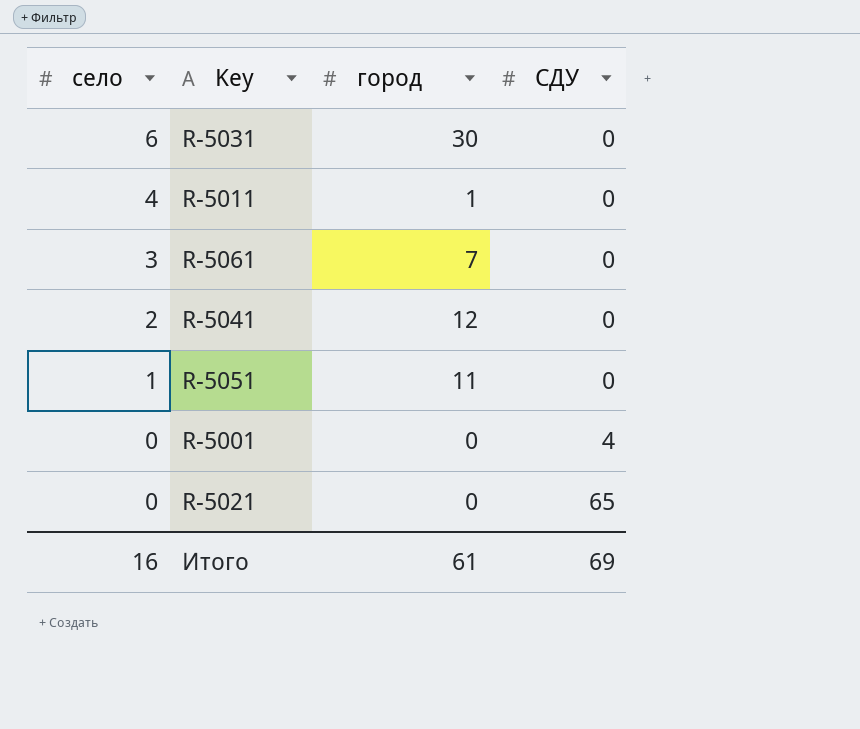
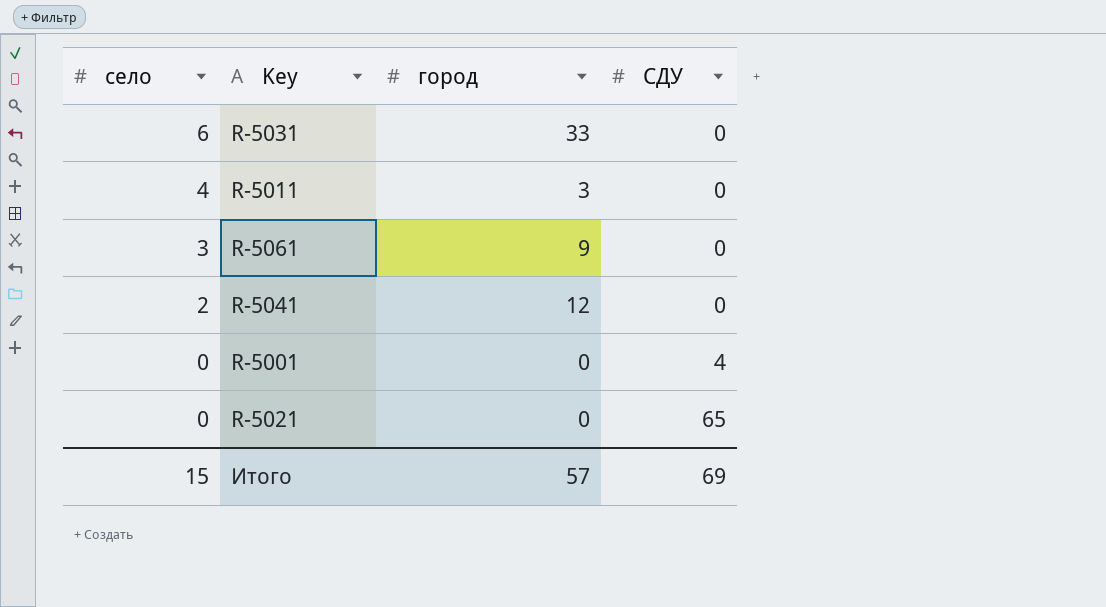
row R-5051: 1 | 11 | 0 -> none
R-5031 | город: 30 -> 33
R-5011 | город: 1 -> 3
R-5061 | город: 7 -> 9
Итого | село: 16 -> 15
Итого | город: 61 -> 57

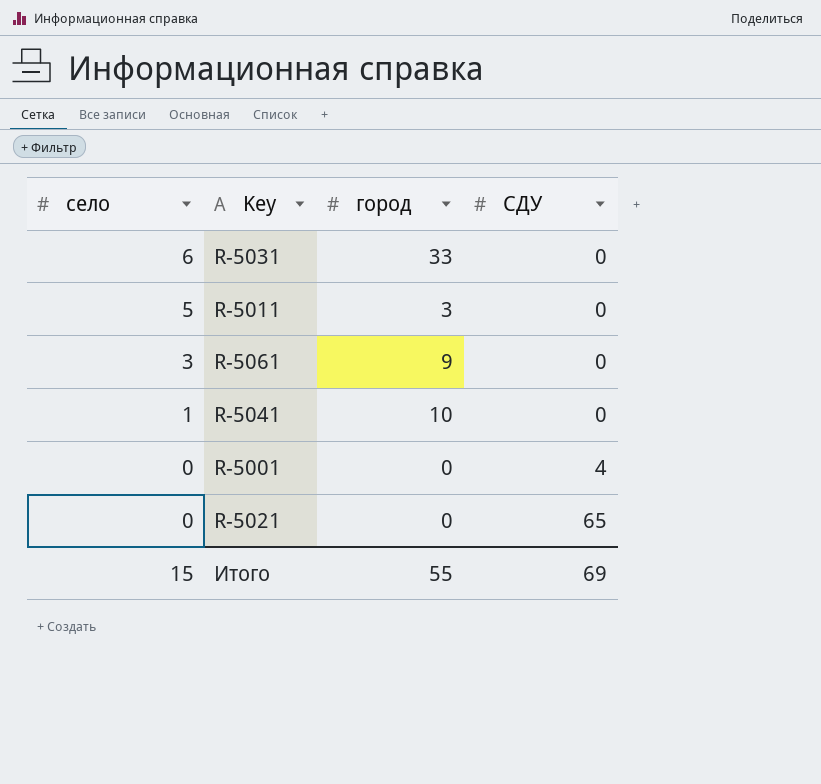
R-5011 | село: 4 -> 5
R-5041 | село: 2 -> 1
R-5041 | город: 12 -> 10
Итого | город: 57 -> 55

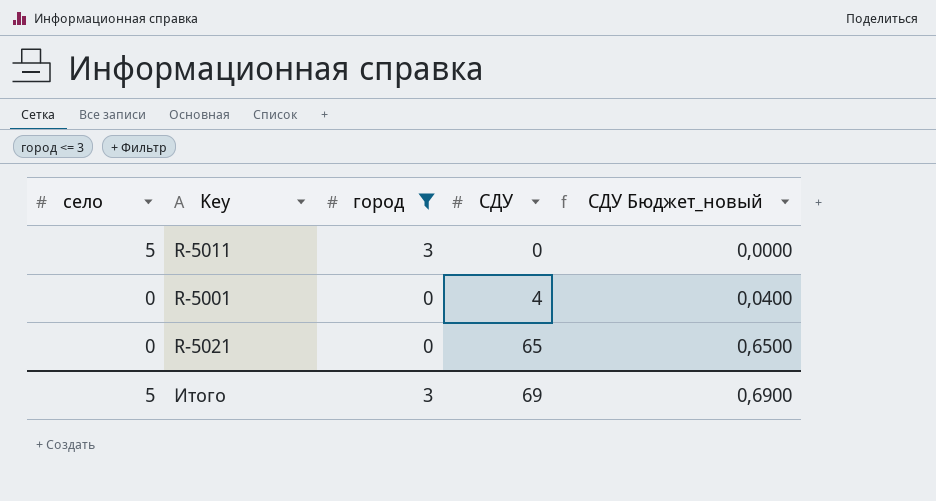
filter: none -> город <= 3
column СДУ Бюджет_новый | formula: none -> [СДУ] * 0,01
Итого | село: 15 -> 5
Итого | город: 55 -> 3

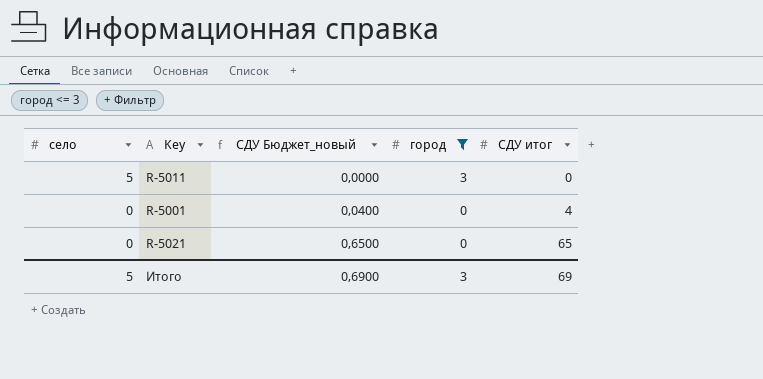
column СДУ Бюджет_новый | position: 5 -> 3
column name: СДУ -> СДУ итог

